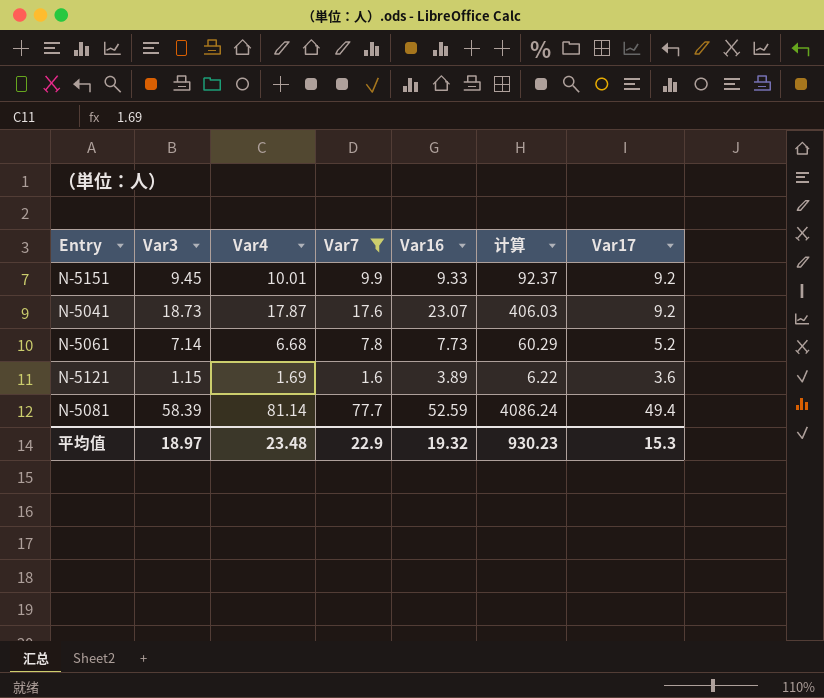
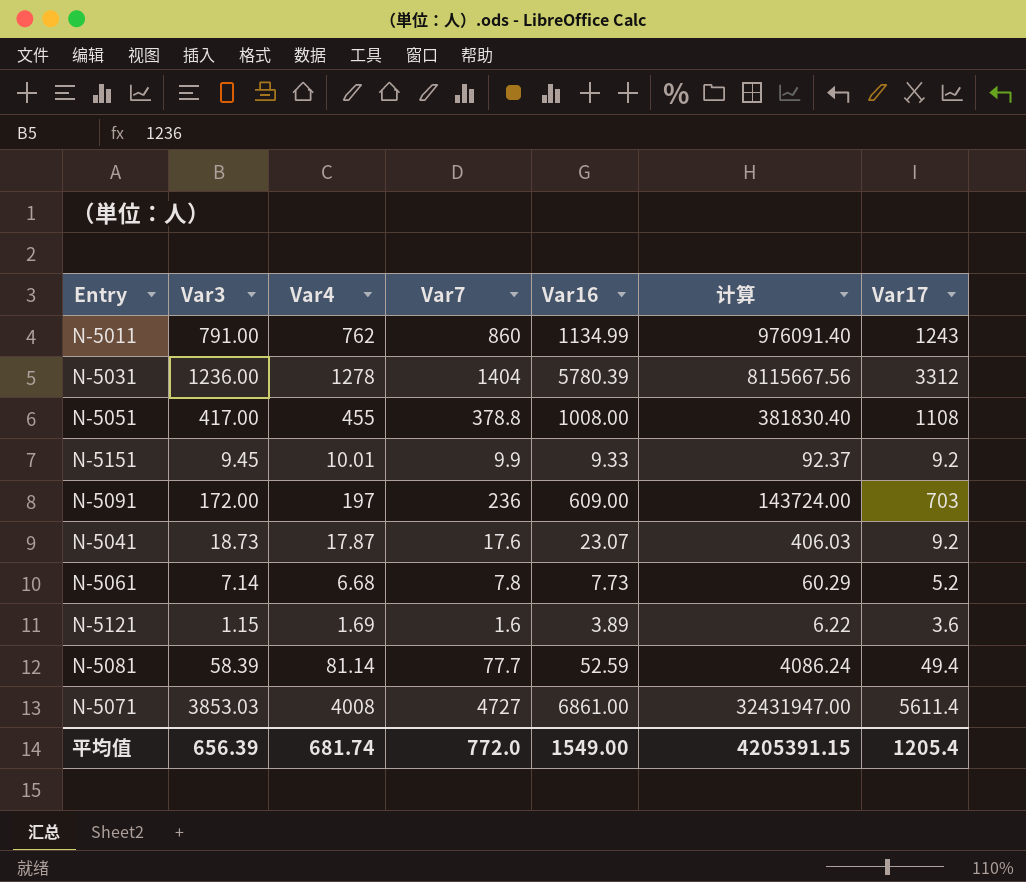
filter: Var7 <= 77.7 -> none
平均值 | Var3: 18.97 -> 656.39
平均值 | Var4: 23.48 -> 681.74
平均值 | Var7: 22.9 -> 772.0
平均值 | Var16: 19.32 -> 1549.00
平均值 | 计算: 930.23 -> 4205391.15
平均值 | Var17: 15.3 -> 1205.4

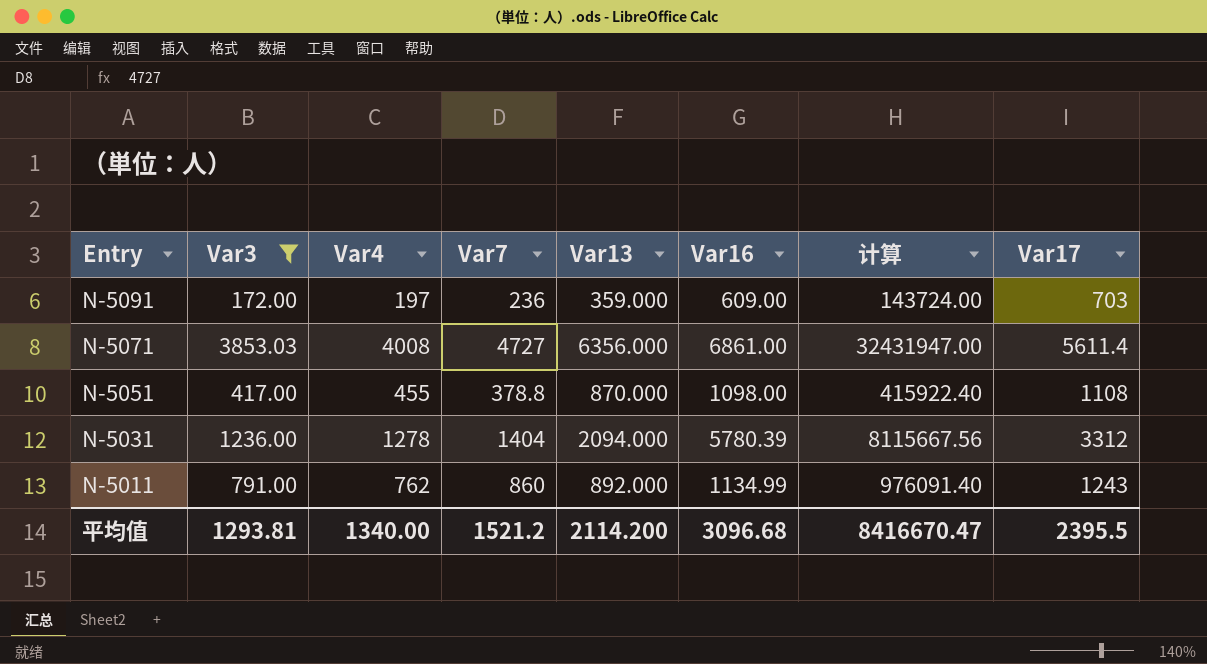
filter: none -> Var3 >= 172.00
row order: none -> Entry descending
column Var13 | position: none -> 5
N-5051 | Var16: 1008.00 -> 1098.00
N-5051 | 计算: 381830.40 -> 415922.40
平均值 | Var3: 656.39 -> 1293.81
平均值 | Var4: 681.74 -> 1340.00
平均值 | Var7: 772.0 -> 1521.2
平均值 | Var16: 1549.00 -> 3096.68
平均值 | 计算: 4205391.15 -> 8416670.47
平均值 | Var17: 1205.4 -> 2395.5

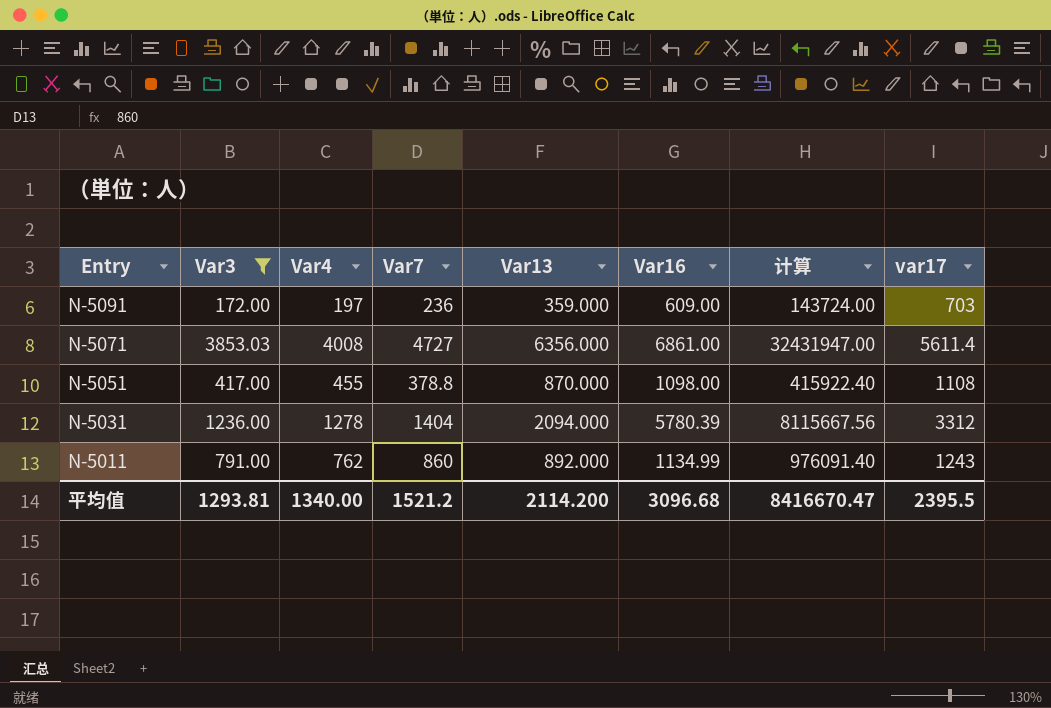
column name: Var17 -> var17

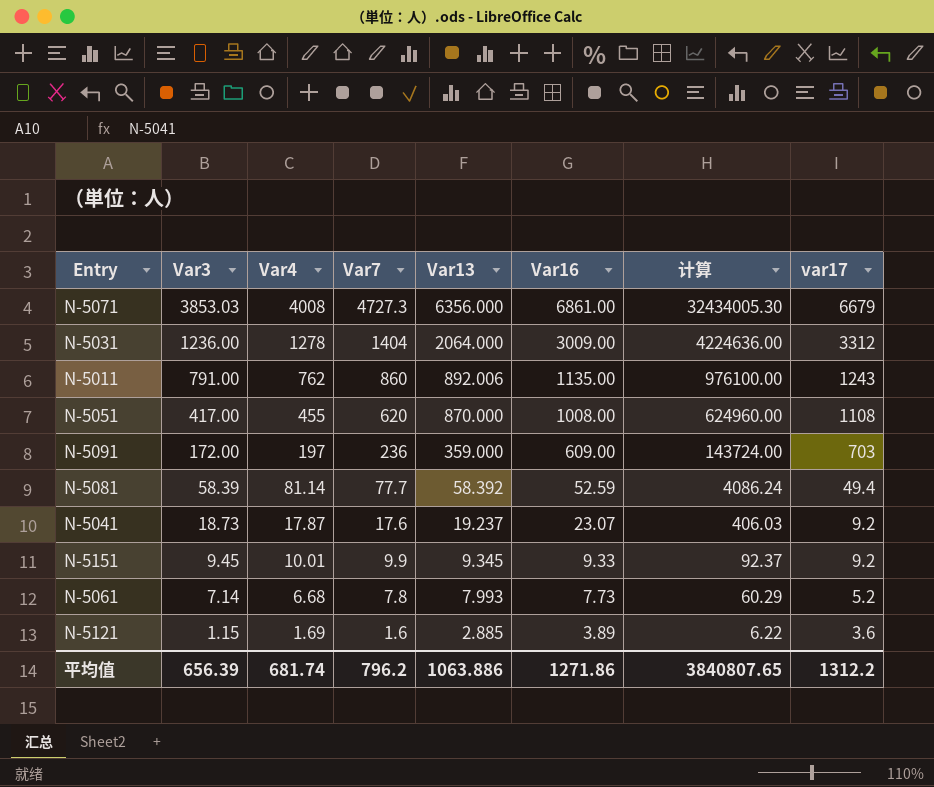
filter: Var3 >= 172.00 -> none
row order: Entry descending -> Var3 descending
N-5071 | Var7: 4727 -> 4727.3
N-5071 | 计算: 32431947.00 -> 32434005.30
N-5071 | var17: 5611.4 -> 6679
N-5031 | Var13: 2094.000 -> 2064.000
N-5031 | Var16: 5780.39 -> 3009.00
N-5031 | 计算: 8115667.56 -> 4224636.00
N-5011 | Var13: 892.000 -> 892.006
N-5011 | Var16: 1134.99 -> 1135.00
N-5011 | 计算: 976091.40 -> 976100.00
N-5051 | Var7: 378.8 -> 620
N-5051 | Var16: 1098.00 -> 1008.00
N-5051 | 计算: 415922.40 -> 624960.00
平均值 | Var3: 1293.81 -> 656.39
平均值 | Var4: 1340.00 -> 681.74
平均值 | Var7: 1521.2 -> 796.2
平均值 | Var13: 2114.200 -> 1063.886
平均值 | Var16: 3096.68 -> 1271.86
平均值 | 计算: 8416670.47 -> 3840807.65
平均值 | var17: 2395.5 -> 1312.2

